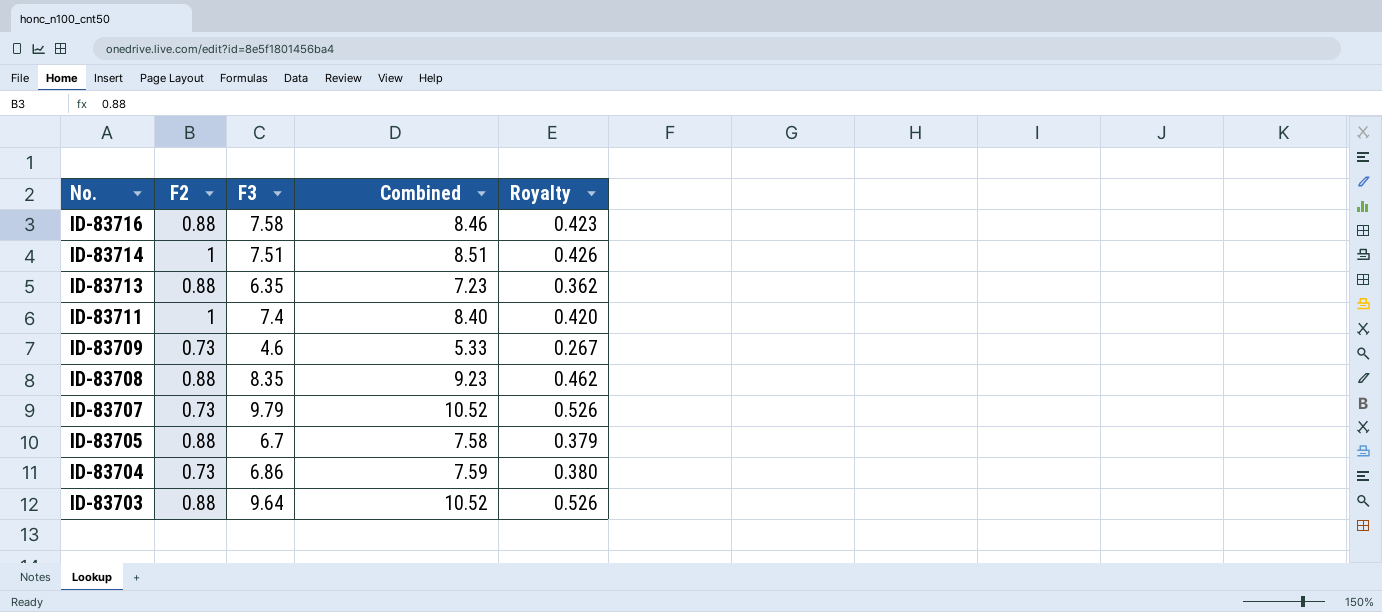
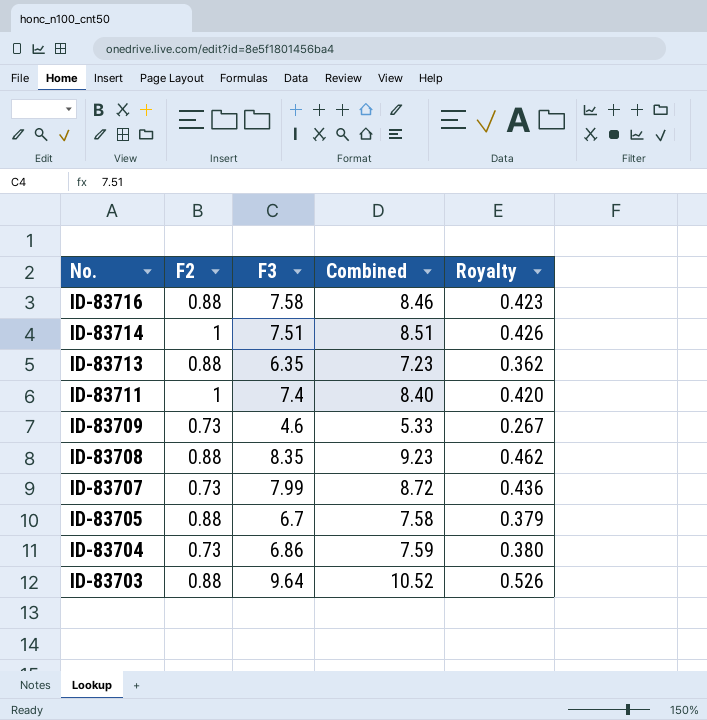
ID-83707 | F3: 9.79 -> 7.99
ID-83707 | Combined: 10.52 -> 8.72
ID-83707 | Royalty: 0.526 -> 0.436

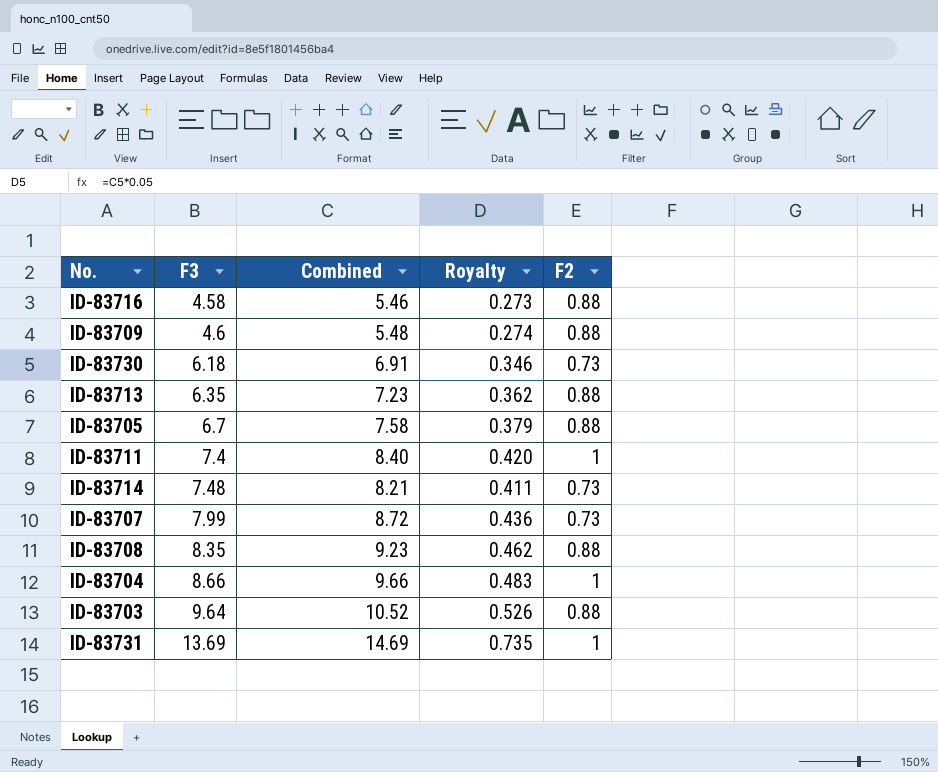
row order: No. descending -> F3 ascending
column F2 | position: 2 -> 5
ID-83716 | F3: 7.58 -> 4.58
ID-83716 | Combined: 8.46 -> 5.46
ID-83716 | Royalty: 0.423 -> 0.273
ID-83709 | Combined: 5.33 -> 5.48
ID-83709 | Royalty: 0.267 -> 0.274
ID-83709 | F2: 0.73 -> 0.88
row ID-83730: none -> 6.18 | 6.91 | 0.346 | 0.73
ID-83714 | F3: 7.51 -> 7.48
ID-83714 | Combined: 8.51 -> 8.21
ID-83714 | Royalty: 0.426 -> 0.411
ID-83714 | F2: 1 -> 0.73
ID-83704 | F3: 6.86 -> 8.66
ID-83704 | Combined: 7.59 -> 9.66
ID-83704 | Royalty: 0.380 -> 0.483
ID-83704 | F2: 0.73 -> 1
row ID-83731: none -> 13.69 | 14.69 | 0.735 | 1

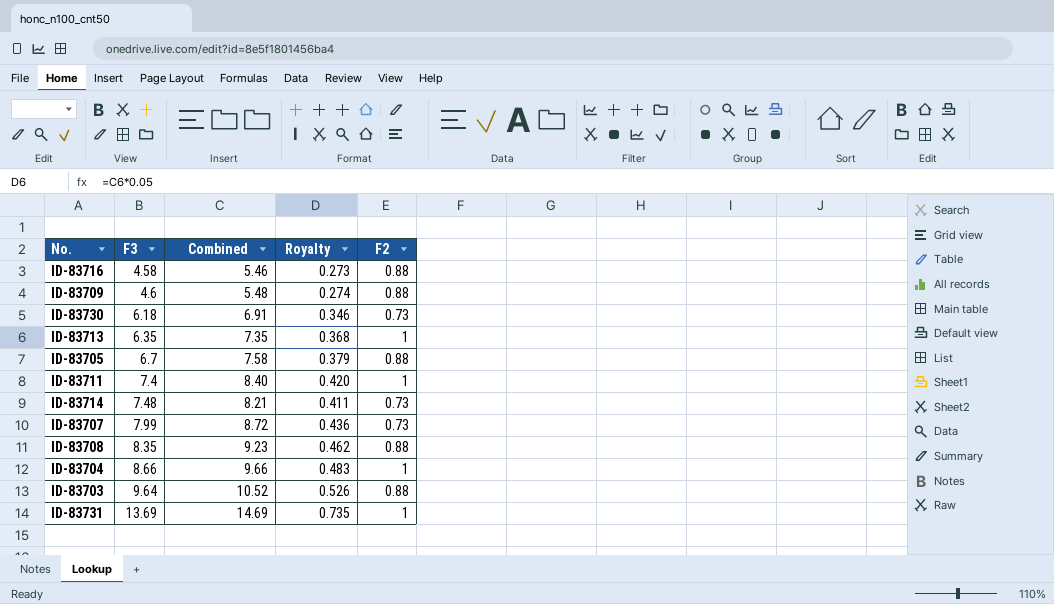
ID-83713 | Combined: 7.23 -> 7.35
ID-83713 | Royalty: 0.362 -> 0.368
ID-83713 | F2: 0.88 -> 1

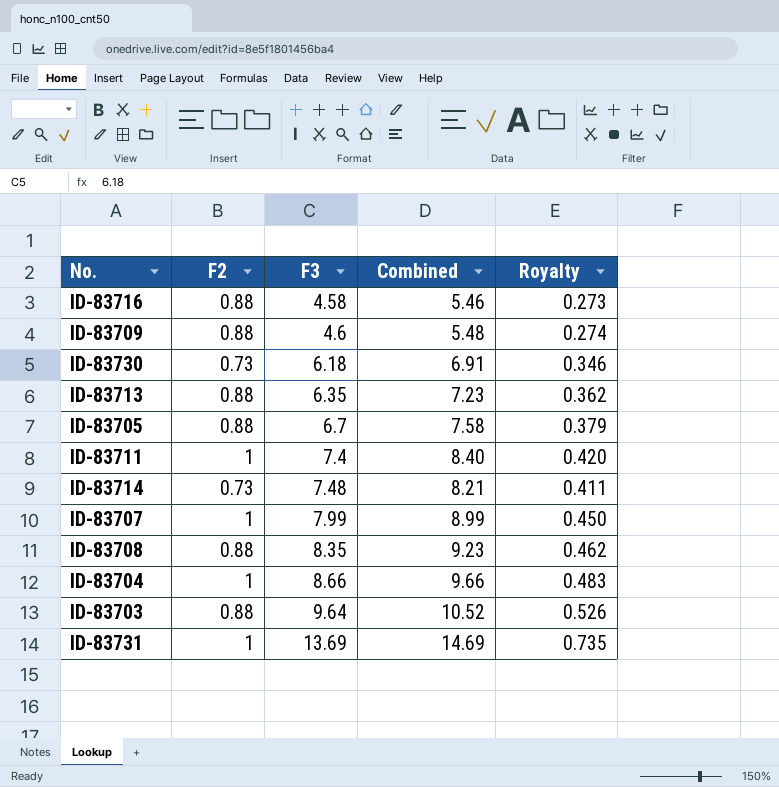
column F2 | position: 5 -> 2
ID-83713 | F2: 1 -> 0.88
ID-83713 | Combined: 7.35 -> 7.23
ID-83713 | Royalty: 0.368 -> 0.362
ID-83707 | F2: 0.73 -> 1
ID-83707 | Combined: 8.72 -> 8.99
ID-83707 | Royalty: 0.436 -> 0.450

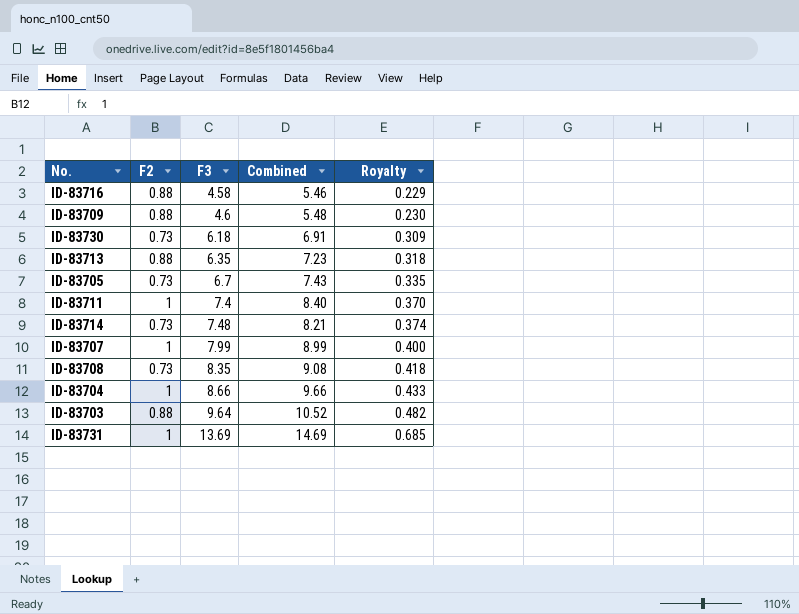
column Royalty | formula: [Combined] * 0.05 -> [F3] * 0.05
ID-83705 | F2: 0.88 -> 0.73
ID-83705 | Combined: 7.58 -> 7.43
ID-83708 | F2: 0.88 -> 0.73
ID-83708 | Combined: 9.23 -> 9.08

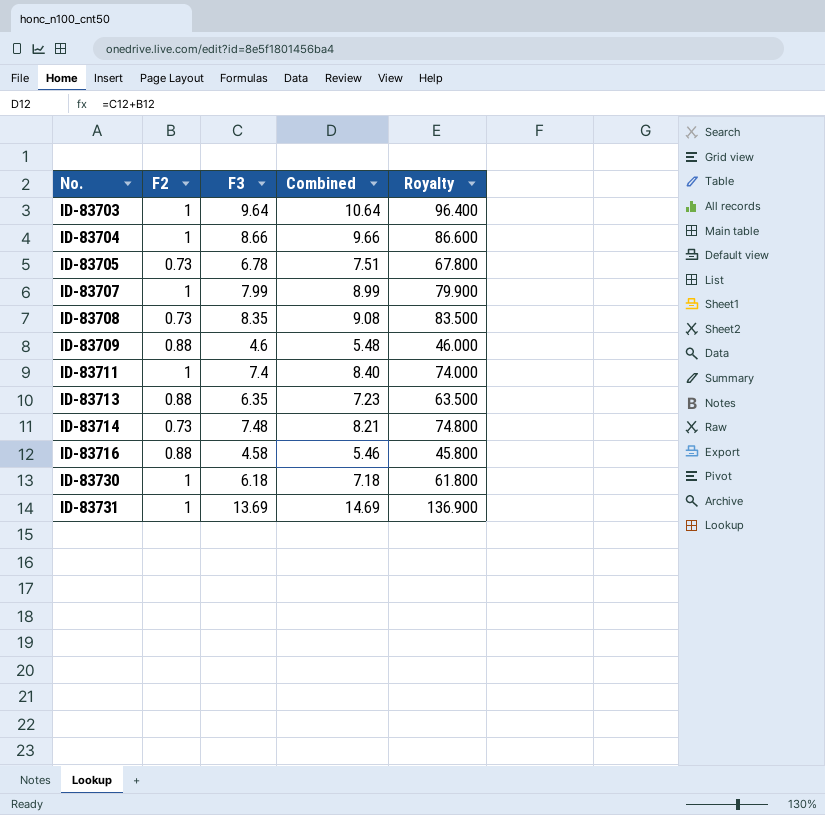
row order: F3 ascending -> No. ascending
column Royalty | formula: [F3] * 0.05 -> [F3] * 10
ID-83703 | F2: 0.88 -> 1
ID-83703 | Combined: 10.52 -> 10.64
ID-83705 | F3: 6.7 -> 6.78
ID-83705 | Combined: 7.43 -> 7.51
ID-83730 | F2: 0.73 -> 1
ID-83730 | Combined: 6.91 -> 7.18

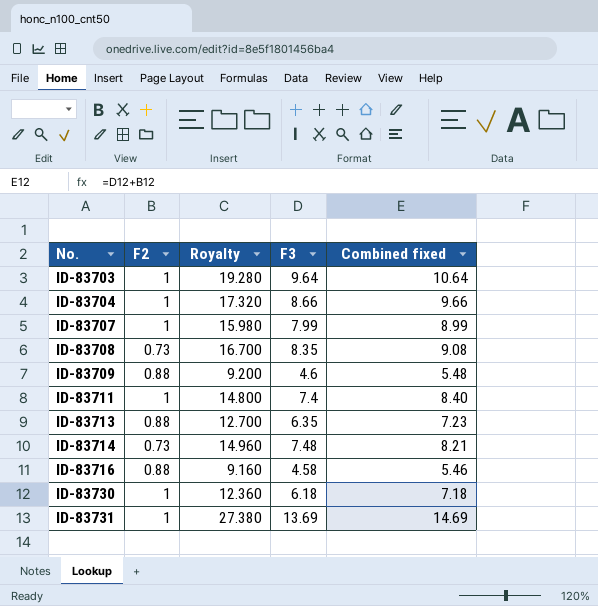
column Royalty | formula: [F3] * 10 -> [F3] * 2
column Royalty | position: 5 -> 3
column name: Combined -> Combined fixed
row ID-83705: 0.73 | 6.78 | 7.51 | 67.800 -> none

